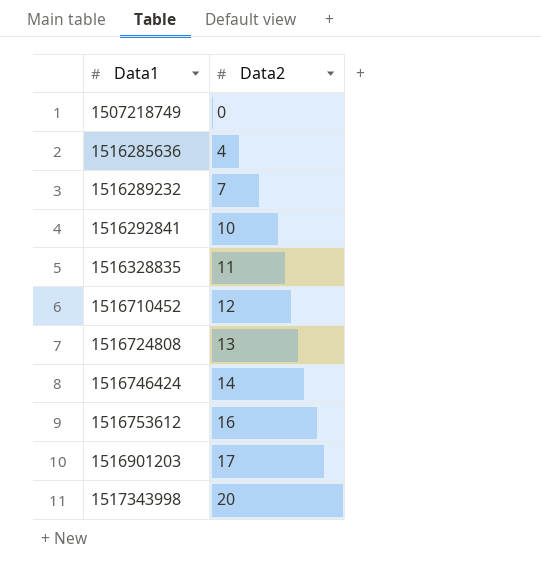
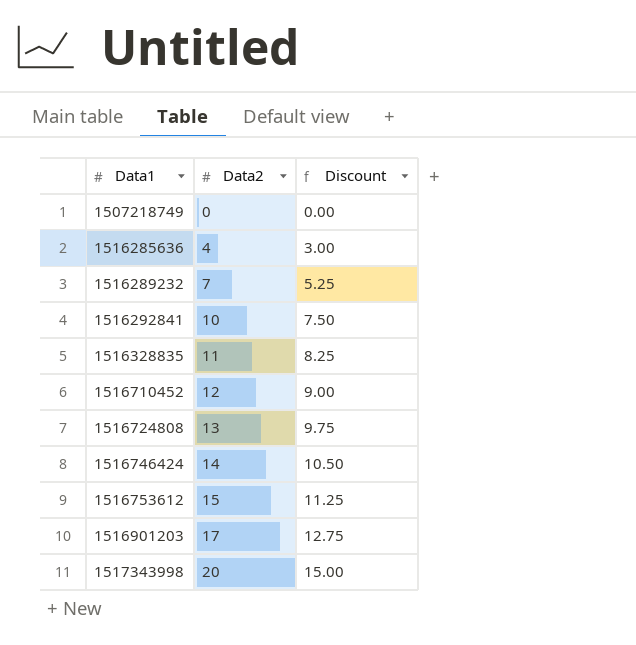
column Discount | formula: none -> [Data2] * 0.75
1516753612 | Data2: 16 -> 15

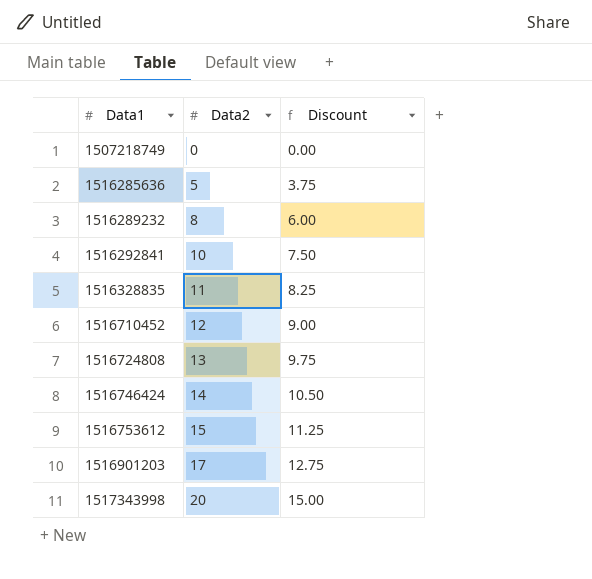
1516285636 | Data2: 4 -> 5
1516285636 | Discount: 3.00 -> 3.75
1516289232 | Data2: 7 -> 8
1516289232 | Discount: 5.25 -> 6.00

